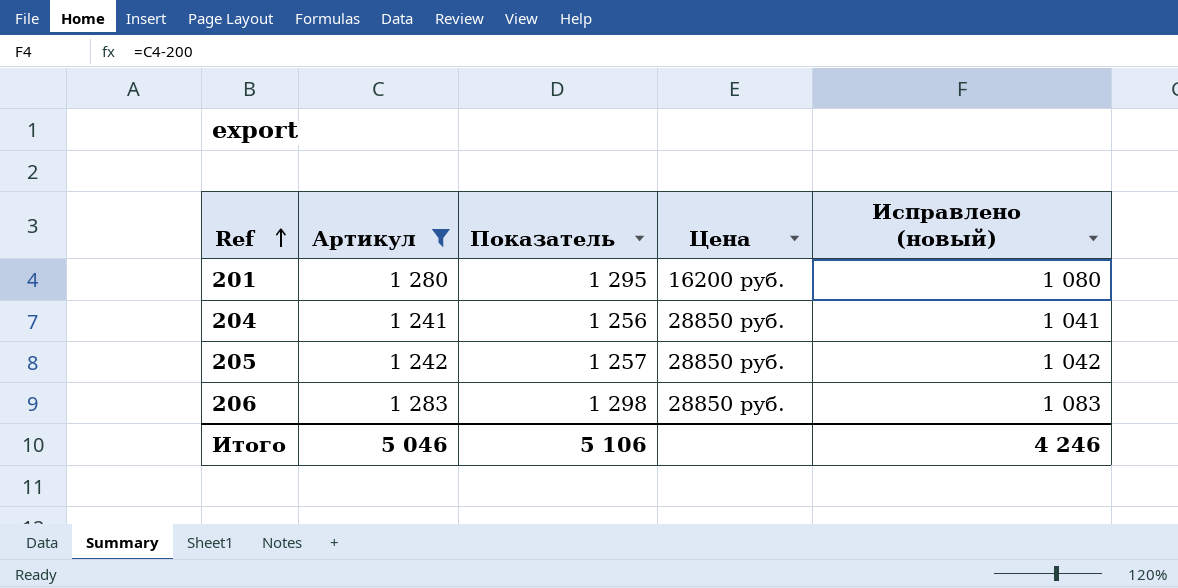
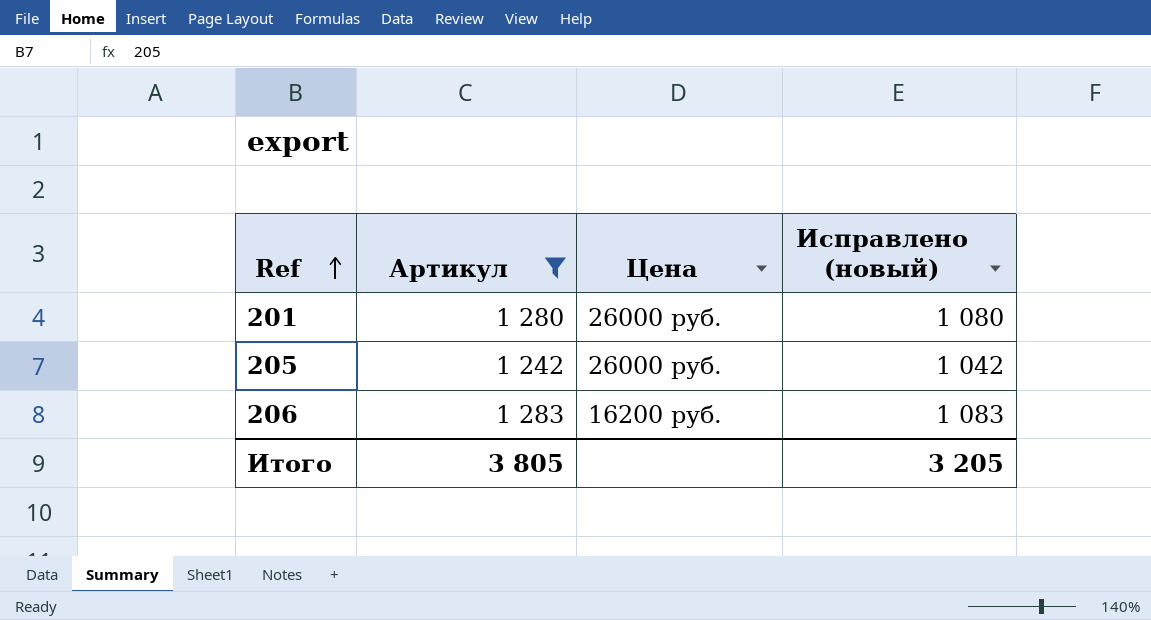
column Показатель | formula: [Артикул] + 15 -> none
row 204: 1 241 | 1 256 | 28850 руб. | 1 041 -> none
201 | Цена: 16200 руб. -> 26000 руб.
205 | Цена: 28850 руб. -> 26000 руб.
206 | Цена: 28850 руб. -> 16200 руб.
Итого | Артикул: 5 046 -> 3 805
Итого | Исправлено (новый): 4 246 -> 3 205

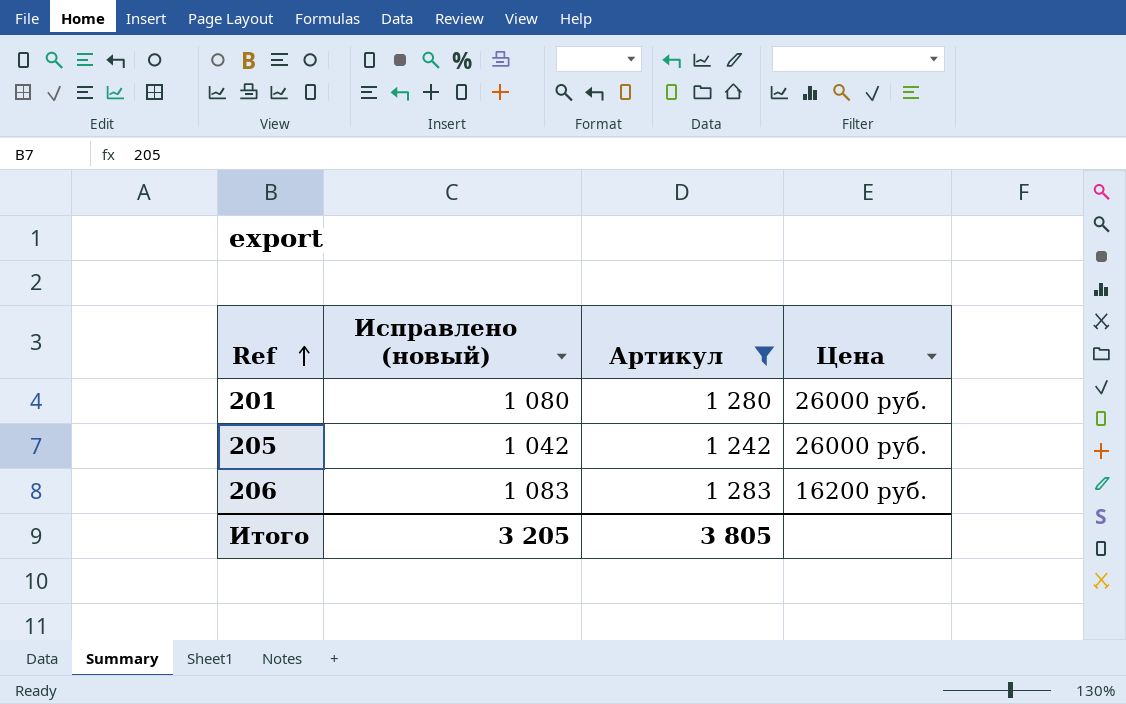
column Исправлено (новый) | position: 4 -> 2

